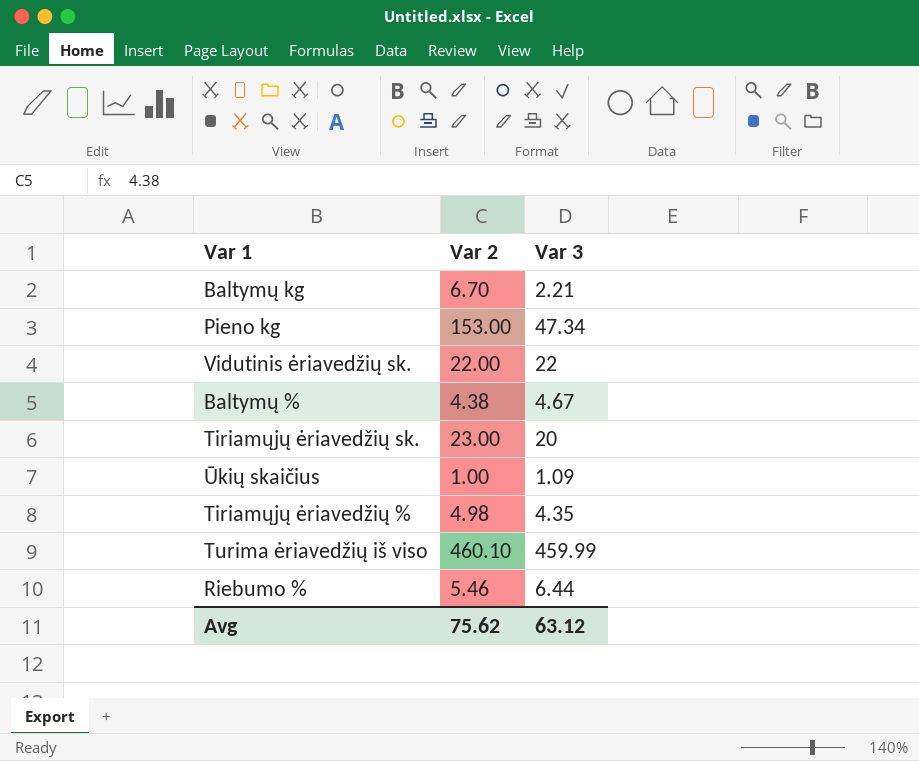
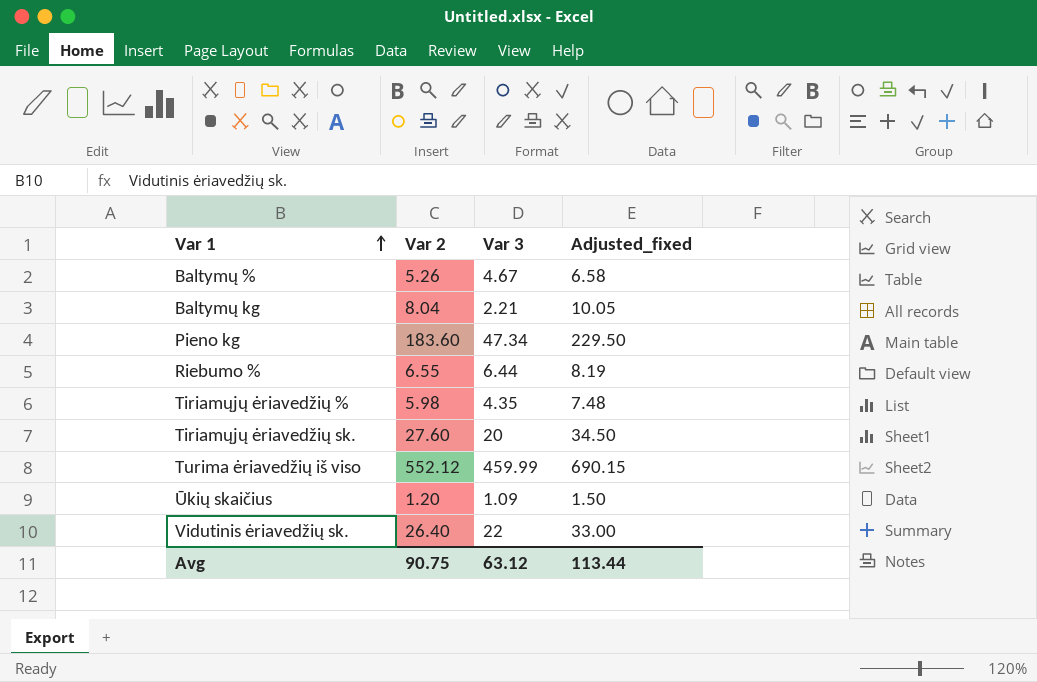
row order: none -> Var 1 ascending
column Adjusted_fixed | formula: none -> [Var 2] * 1.25
Baltymų % | Var 2: 4.38 -> 5.26
Baltymų kg | Var 2: 6.70 -> 8.04
Pieno kg | Var 2: 153.00 -> 183.60
Riebumo % | Var 2: 5.46 -> 6.55
Tiriamųjų ėriavedžių % | Var 2: 4.98 -> 5.98
Tiriamųjų ėriavedžių sk. | Var 2: 23.00 -> 27.60
Turima ėriavedžių iš viso | Var 2: 460.10 -> 552.12
Ūkių skaičius | Var 2: 1.00 -> 1.20
Vidutinis ėriavedžių sk. | Var 2: 22.00 -> 26.40
Avg | Var 2: 75.62 -> 90.75

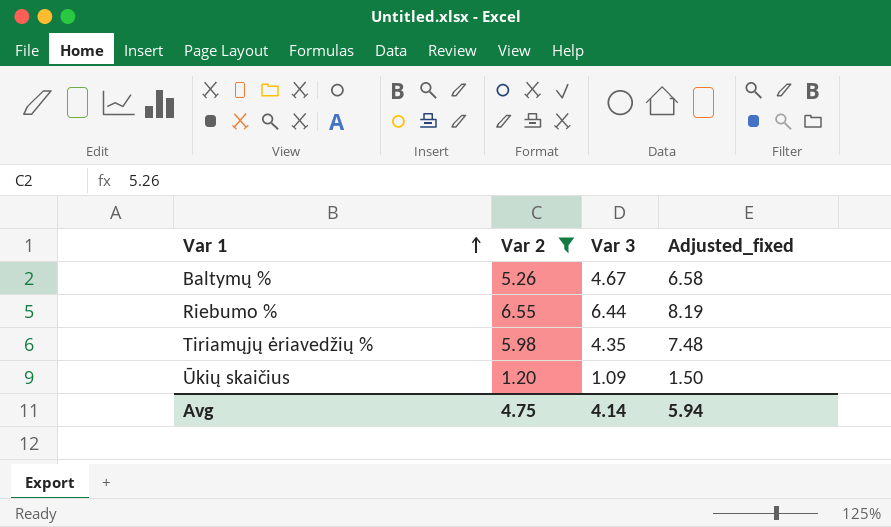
filter: none -> Var 2 <= 6.55
Avg | Var 2: 90.75 -> 4.75
Avg | Var 3: 63.12 -> 4.14
Avg | Adjusted_fixed: 113.44 -> 5.94

